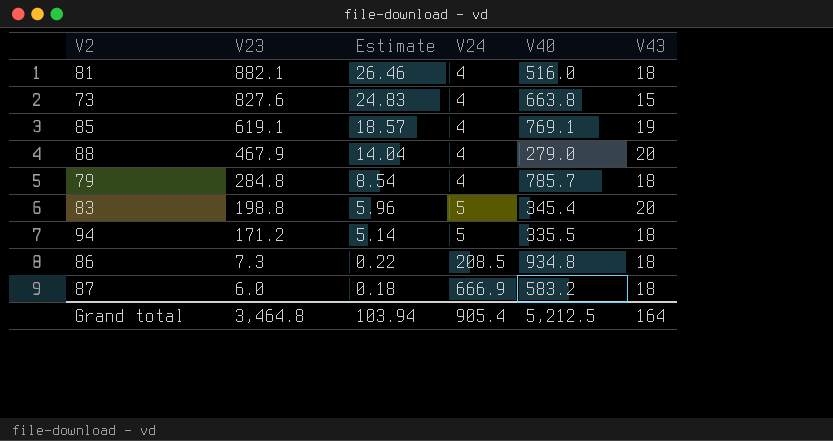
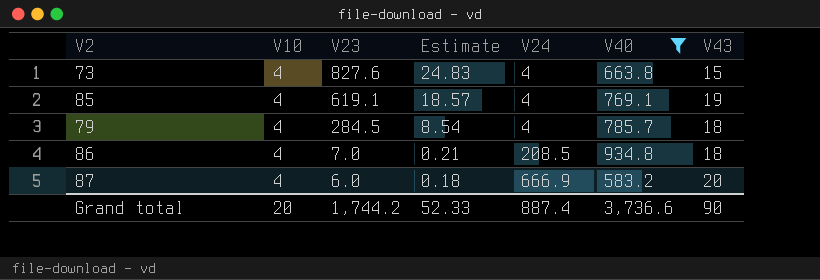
filter: none -> V40 >= 583.2
column V10 | position: none -> 2
79 | V23: 284.8 -> 284.5
86 | V23: 7.3 -> 7.0
86 | Estimate: 0.22 -> 0.21
87 | V43: 18 -> 20
Grand total | V23: 3,464.8 -> 1,744.2
Grand total | Estimate: 103.94 -> 52.33
Grand total | V24: 905.4 -> 887.4
Grand total | V40: 5,212.5 -> 3,736.6
Grand total | V43: 164 -> 90

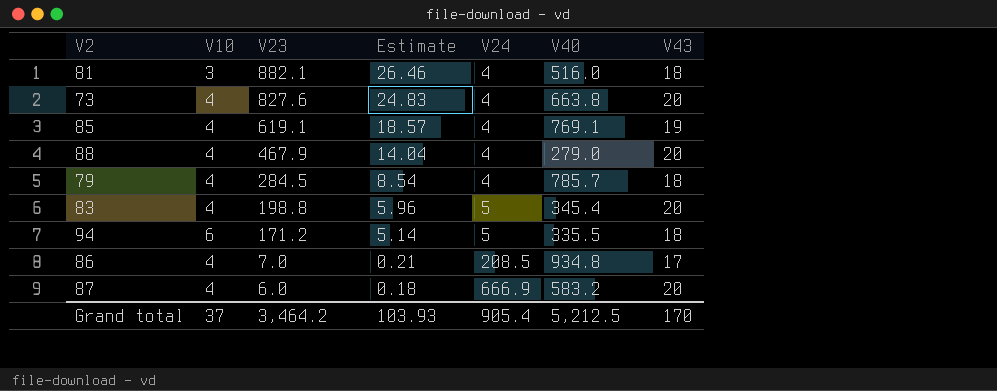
filter: V40 >= 583.2 -> none
73 | V43: 15 -> 20
86 | V43: 18 -> 17
Grand total | V10: 20 -> 37
Grand total | V23: 1,744.2 -> 3,464.2
Grand total | Estimate: 52.33 -> 103.93
Grand total | V24: 887.4 -> 905.4
Grand total | V40: 3,736.6 -> 5,212.5
Grand total | V43: 90 -> 170

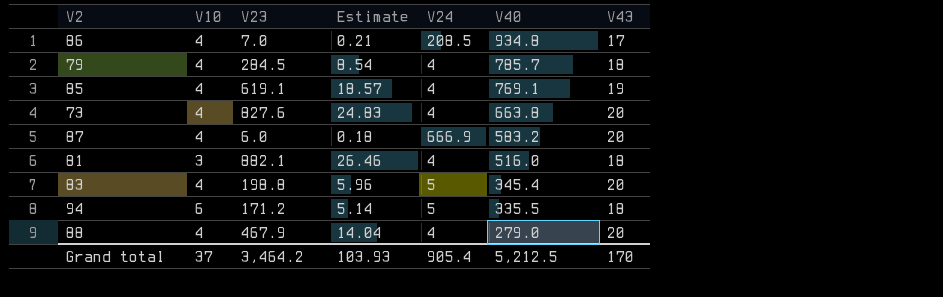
row order: V23 descending -> V40 descending

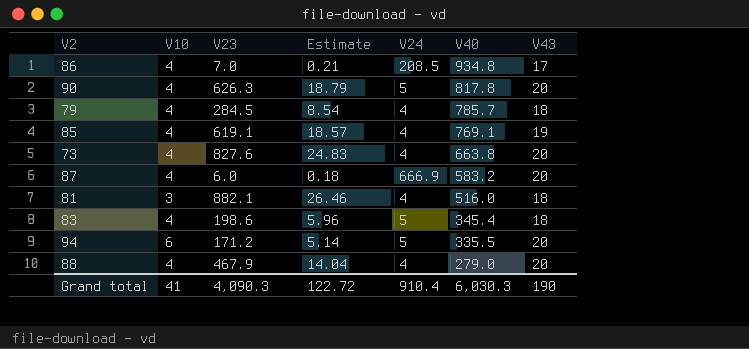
row 90: none -> 4 | 626.3 | 18.79 | 5 | 817.8 | 20
83 | V23: 198.8 -> 198.6
83 | V43: 20 -> 18
94 | V43: 18 -> 20
Grand total | V10: 37 -> 41
Grand total | V23: 3,464.2 -> 4,090.3
Grand total | Estimate: 103.93 -> 122.72
Grand total | V24: 905.4 -> 910.4
Grand total | V40: 5,212.5 -> 6,030.3
Grand total | V43: 170 -> 190

